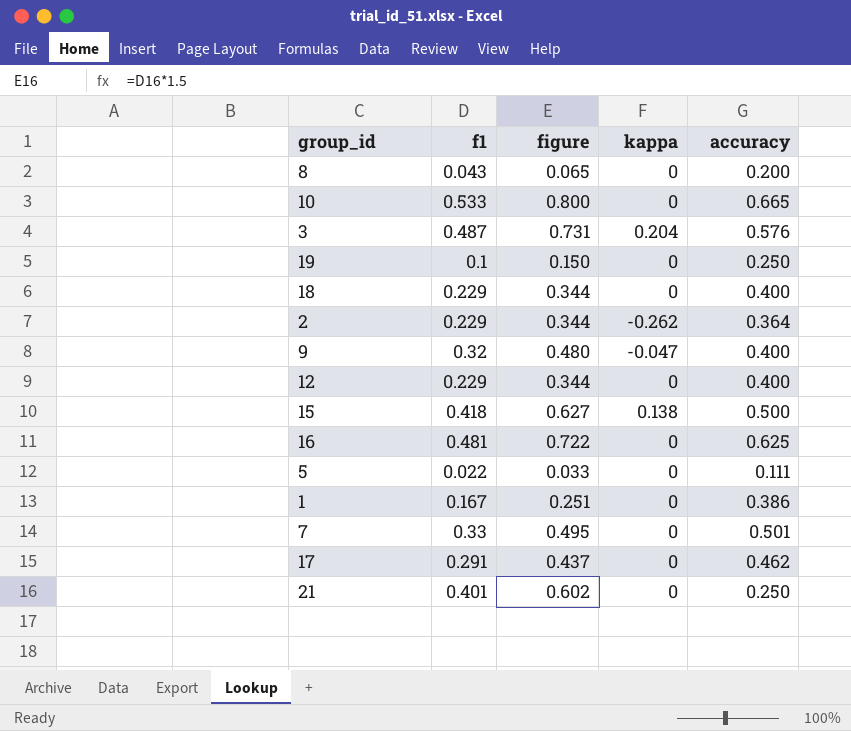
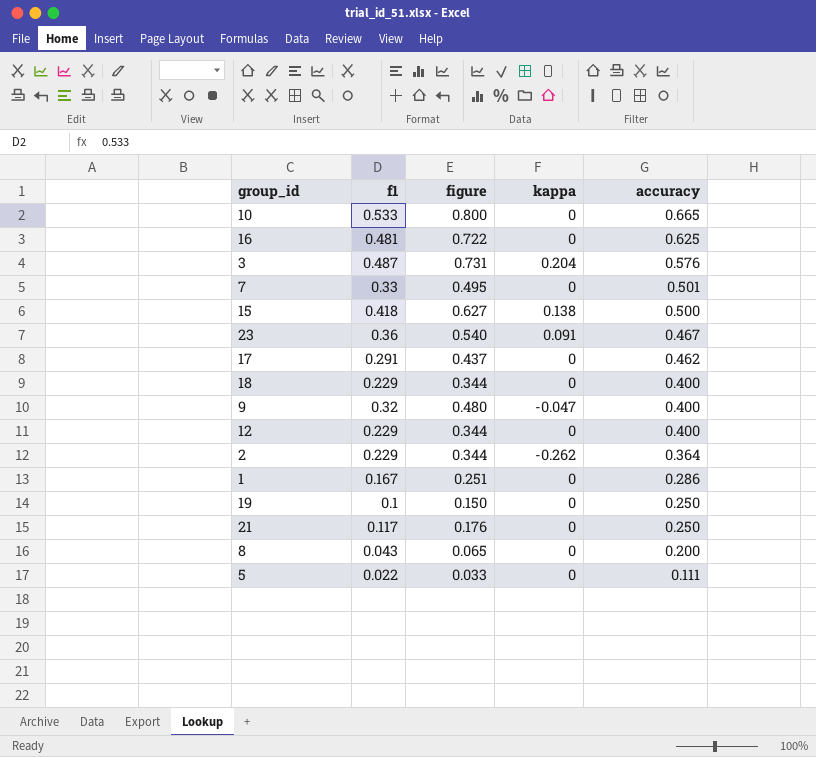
row order: none -> accuracy descending
row 23: none -> 0.36 | 0.540 | 0.091 | 0.467
1 | accuracy: 0.386 -> 0.286
21 | f1: 0.401 -> 0.117
21 | figure: 0.602 -> 0.176

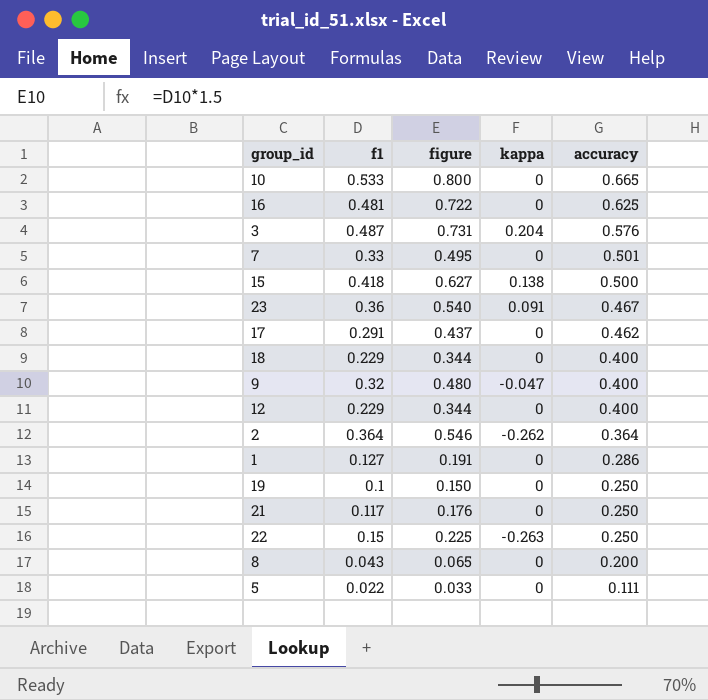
2 | f1: 0.229 -> 0.364
2 | figure: 0.344 -> 0.546
1 | f1: 0.167 -> 0.127
1 | figure: 0.251 -> 0.191
row 22: none -> 0.15 | 0.225 | -0.263 | 0.250

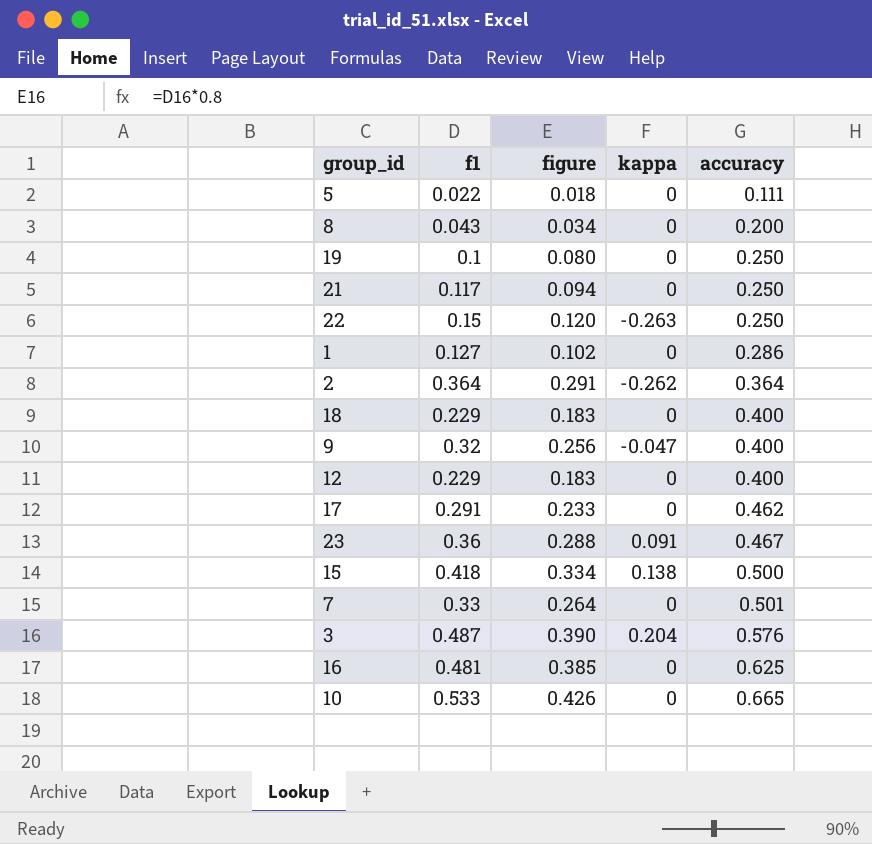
row order: accuracy descending -> accuracy ascending
column figure | formula: [f1] * 1.5 -> [f1] * 0.8

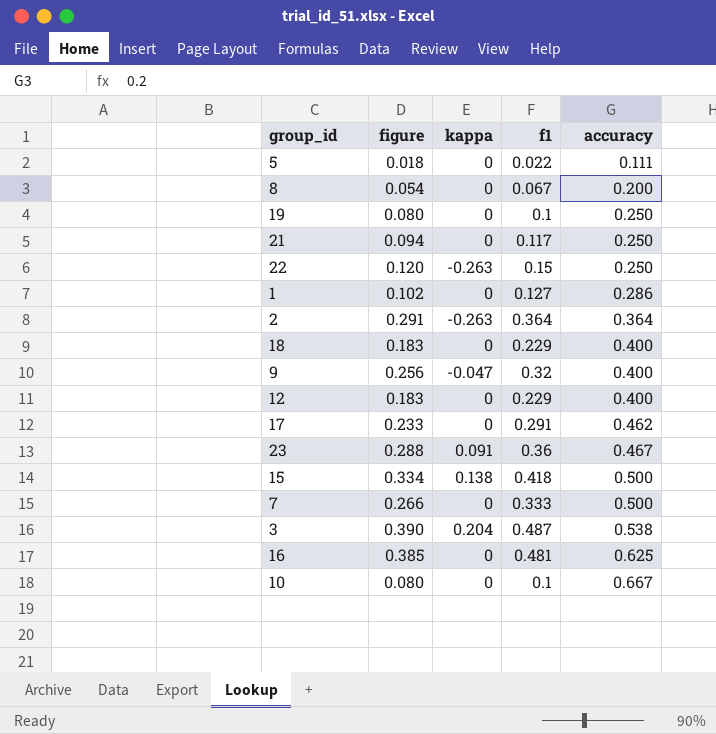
column f1 | position: 2 -> 4
8 | figure: 0.034 -> 0.054
8 | f1: 0.043 -> 0.067
2 | kappa: -0.262 -> -0.263
7 | figure: 0.264 -> 0.266
7 | f1: 0.33 -> 0.333
7 | accuracy: 0.501 -> 0.500
3 | accuracy: 0.576 -> 0.538
10 | figure: 0.426 -> 0.080
10 | f1: 0.533 -> 0.1
10 | accuracy: 0.665 -> 0.667

